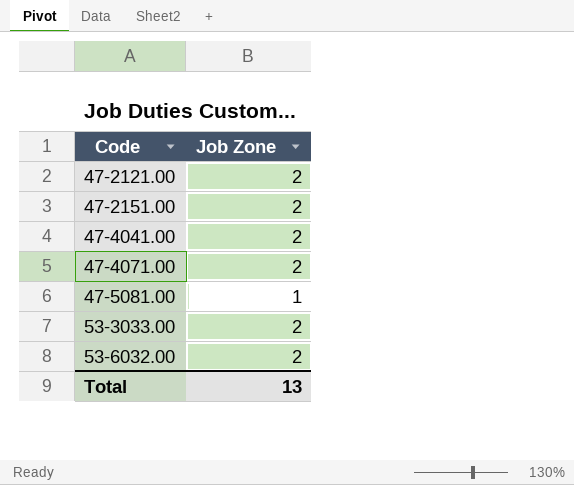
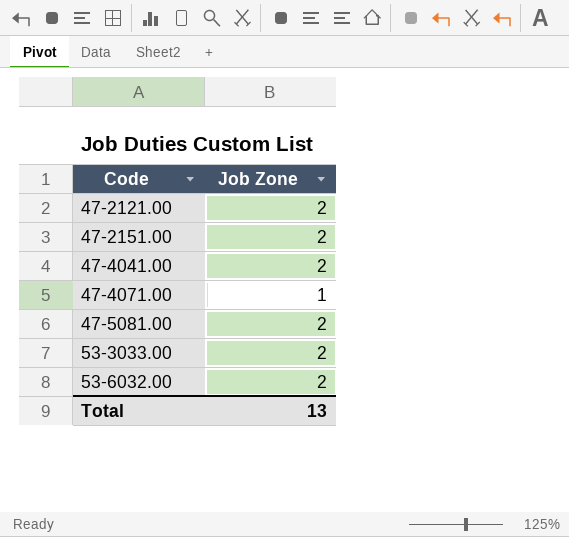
47-4071.00 | Job Zone: 2 -> 1
47-5081.00 | Job Zone: 1 -> 2

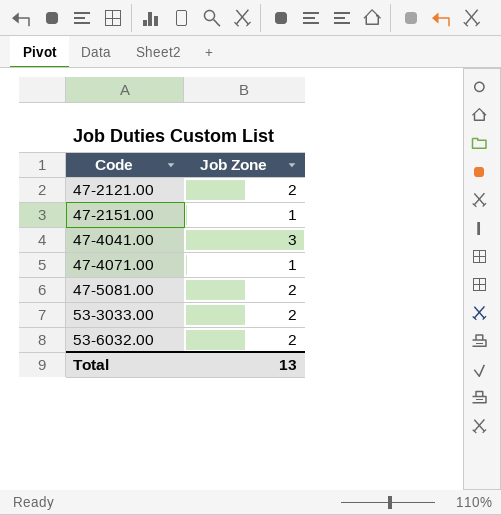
47-2151.00 | Job Zone: 2 -> 1
47-4041.00 | Job Zone: 2 -> 3

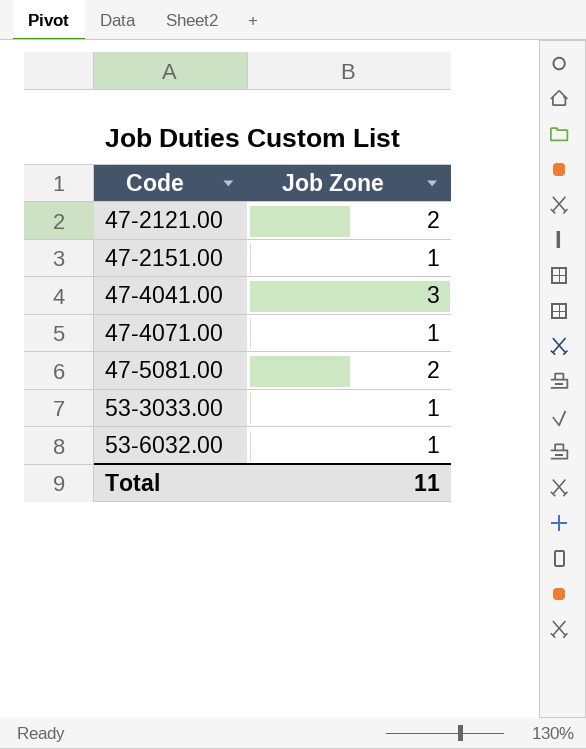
53-3033.00 | Job Zone: 2 -> 1
53-6032.00 | Job Zone: 2 -> 1
Total | Job Zone: 13 -> 11

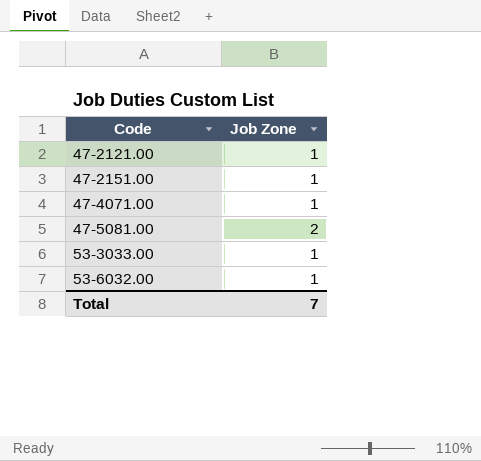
row 47-4041.00: 3 -> none
47-2121.00 | Job Zone: 2 -> 1
Total | Job Zone: 11 -> 7

